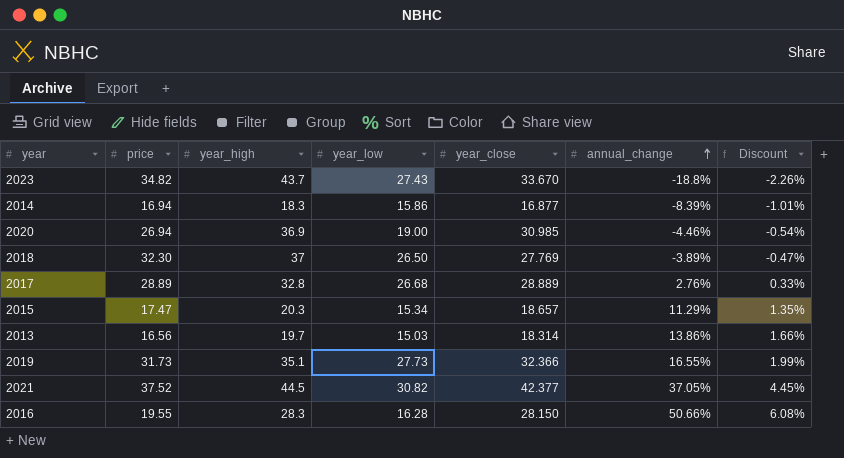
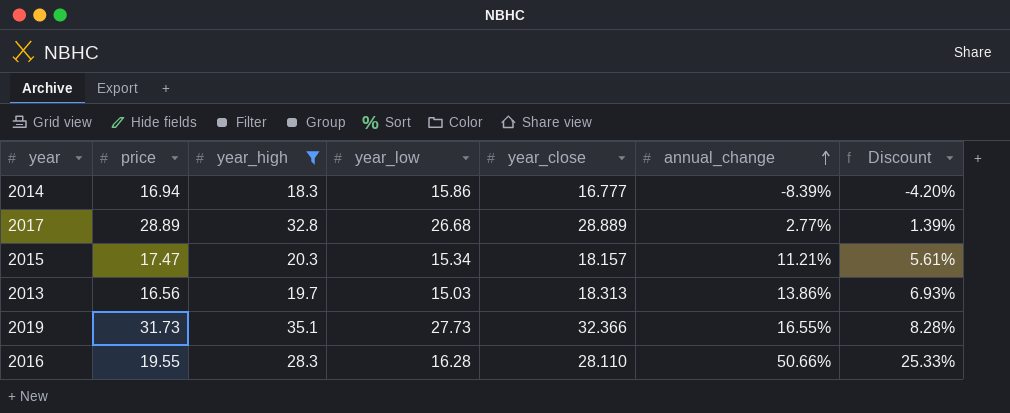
filter: none -> year_high <= 35.1
column Discount | formula: [annual_change] * 0.12 -> [annual_change] * 0.5
2014 | year_close: 16.877 -> 16.777
2017 | annual_change: 2.76% -> 2.77%
2015 | year_close: 18.657 -> 18.157
2015 | annual_change: 11.29% -> 11.21%
2013 | year_close: 18.314 -> 18.313
2016 | year_close: 28.150 -> 28.110

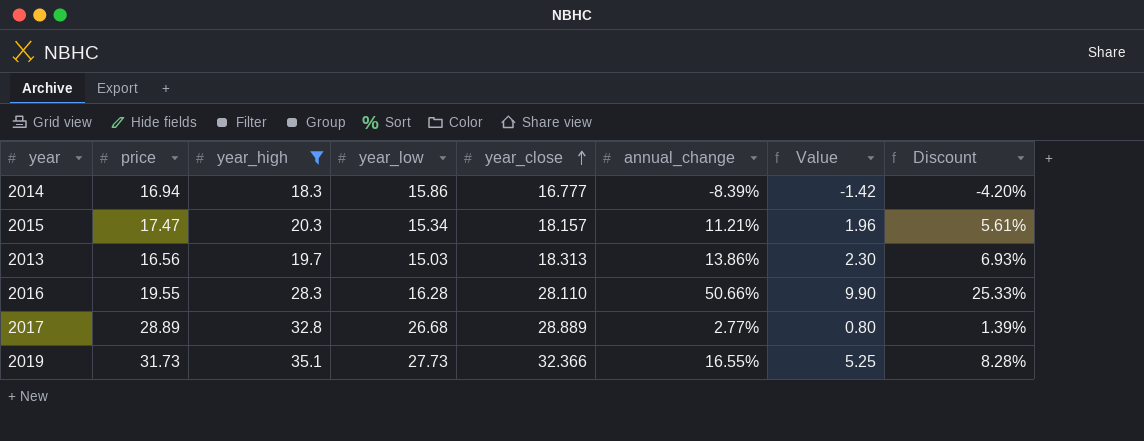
row order: annual_change ascending -> year_close ascending
column Value | formula: none -> [price] * [annual_change]

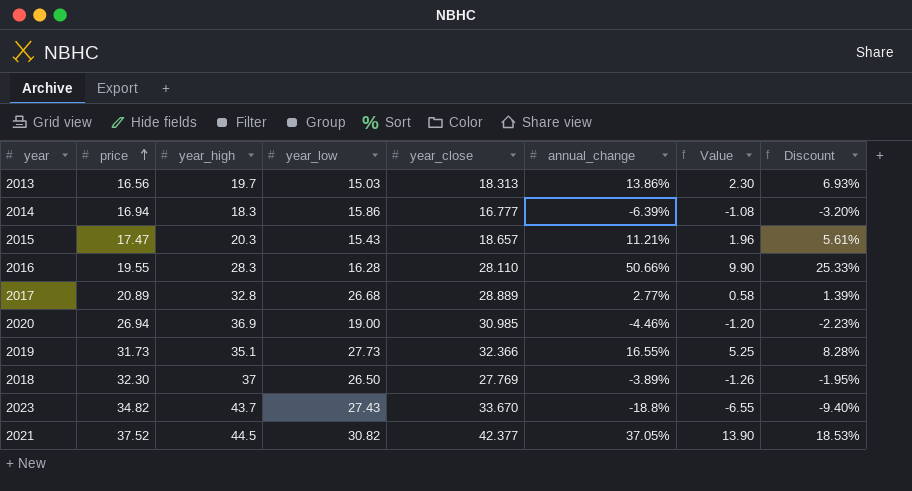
filter: year_high <= 35.1 -> none
row order: year_close ascending -> price ascending
2014 | annual_change: -8.39% -> -6.39%
2014 | Value: -1.42 -> -1.08
2014 | Discount: -4.20% -> -3.20%
2015 | year_low: 15.34 -> 15.43
2015 | year_close: 18.157 -> 18.657
2017 | price: 28.89 -> 20.89
2017 | Value: 0.80 -> 0.58

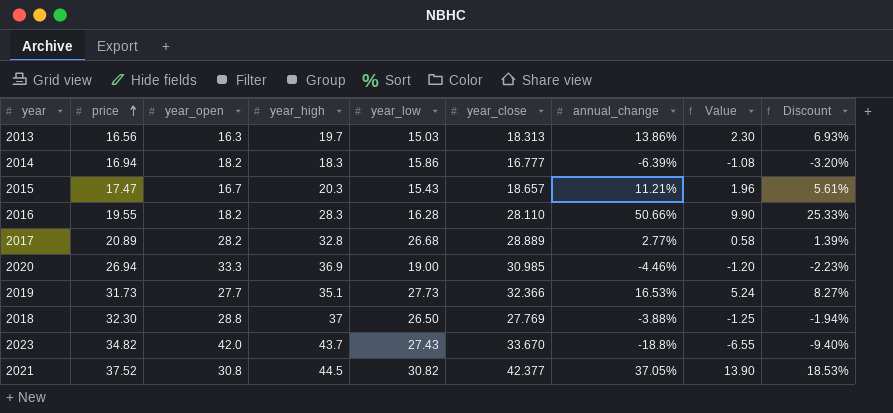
column year_open | position: none -> 3
2019 | annual_change: 16.55% -> 16.53%
2019 | Value: 5.25 -> 5.24
2019 | Discount: 8.28% -> 8.27%
2018 | annual_change: -3.89% -> -3.88%
2018 | Value: -1.26 -> -1.25
2018 | Discount: -1.95% -> -1.94%

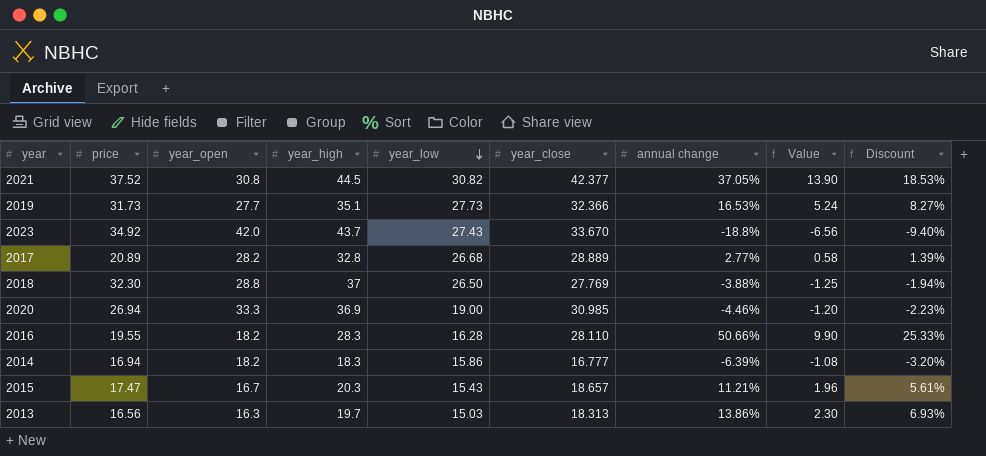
row order: price ascending -> year_low descending
column name: annual_change -> annual change
2023 | price: 34.82 -> 34.92
2023 | Value: -6.55 -> -6.56

